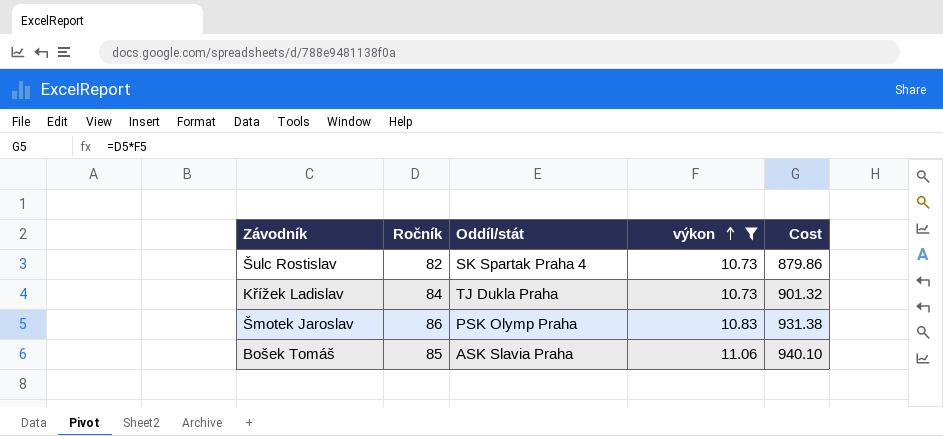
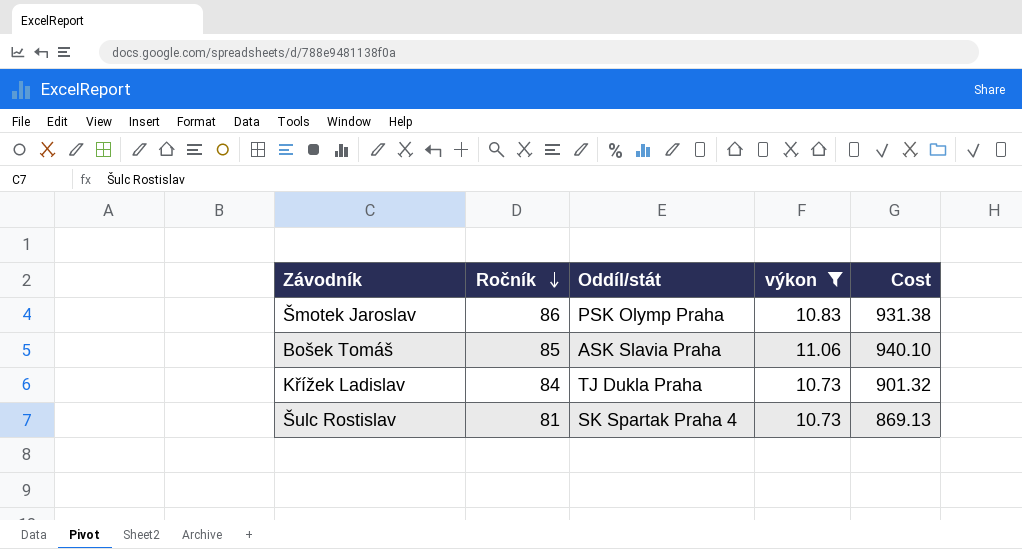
row order: výkon ascending -> Ročník descending
Šulc Rostislav | Ročník: 82 -> 81
Šulc Rostislav | Cost: 879.86 -> 869.13

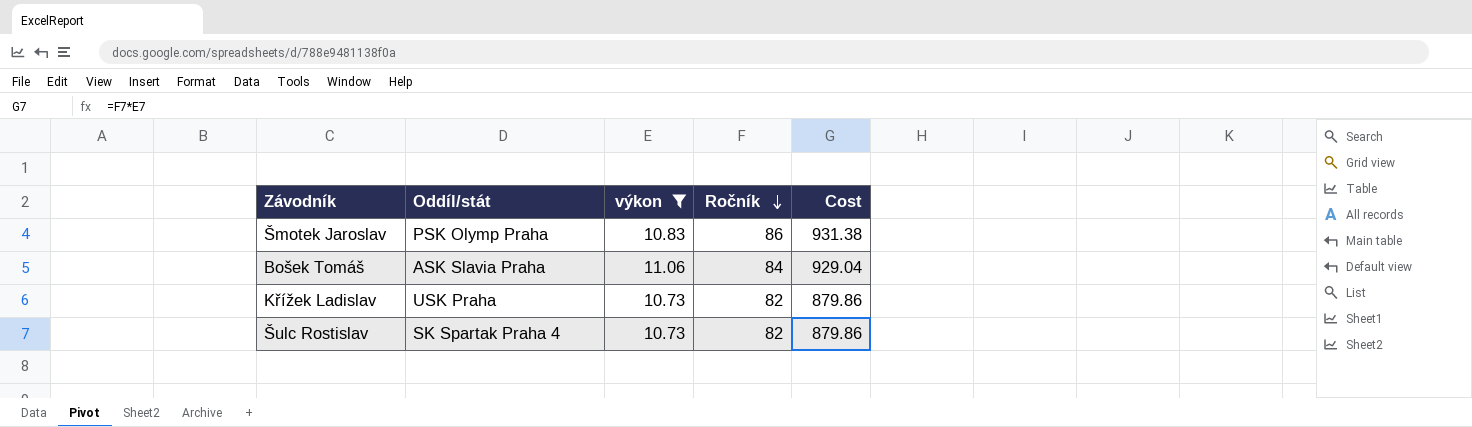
column Ročník | position: 2 -> 4
Bošek Tomáš | Ročník: 85 -> 84
Bošek Tomáš | Cost: 940.10 -> 929.04
Křížek Ladislav | Oddíl/stát: TJ Dukla Praha -> USK Praha
Křížek Ladislav | Ročník: 84 -> 82
Křížek Ladislav | Cost: 901.32 -> 879.86
Šulc Rostislav | Ročník: 81 -> 82
Šulc Rostislav | Cost: 869.13 -> 879.86

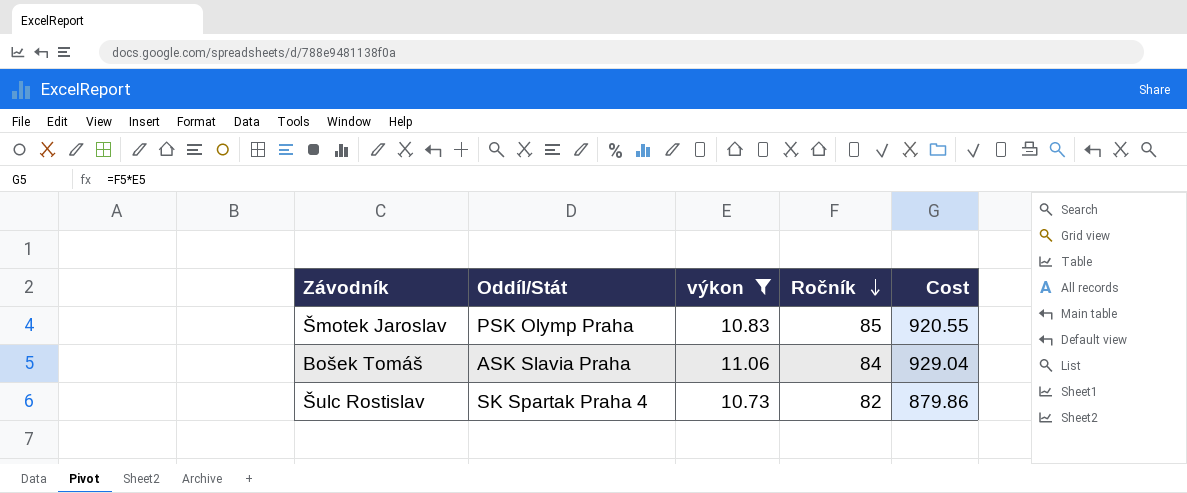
column name: Oddíl/stát -> Oddíl/Stát
row Křížek Ladislav: USK Praha | 10.73 | 82 | 879.86 -> none
Šmotek Jaroslav | Ročník: 86 -> 85
Šmotek Jaroslav | Cost: 931.38 -> 920.55

